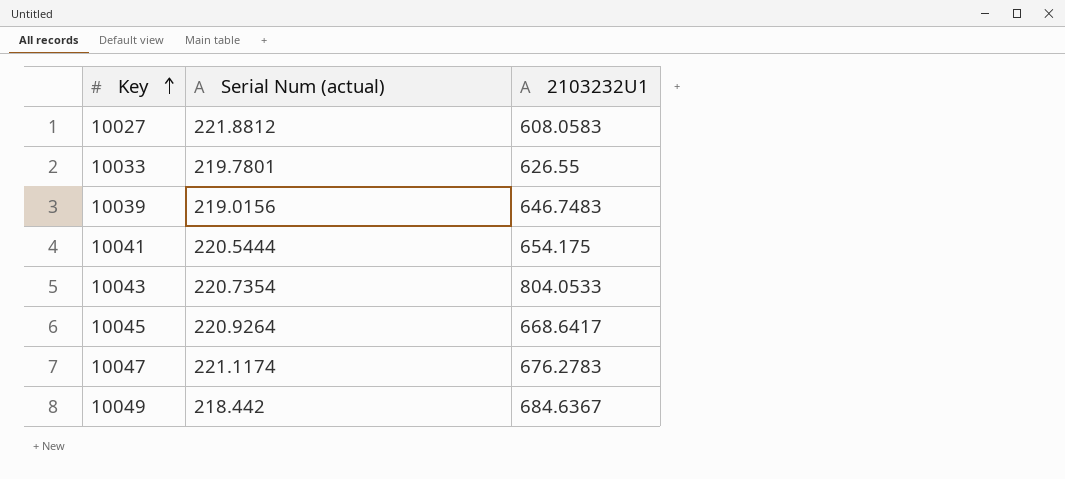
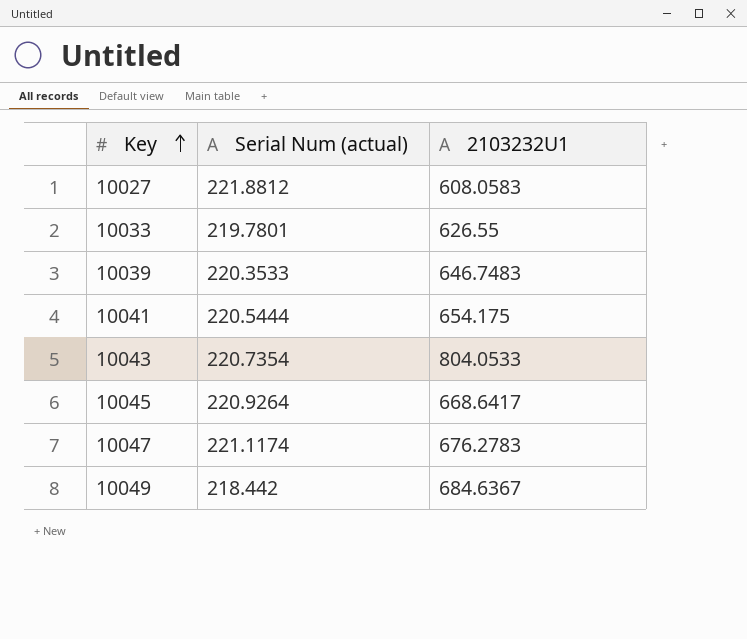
10039 | Serial Num (actual): 219.0156 -> 220.3533

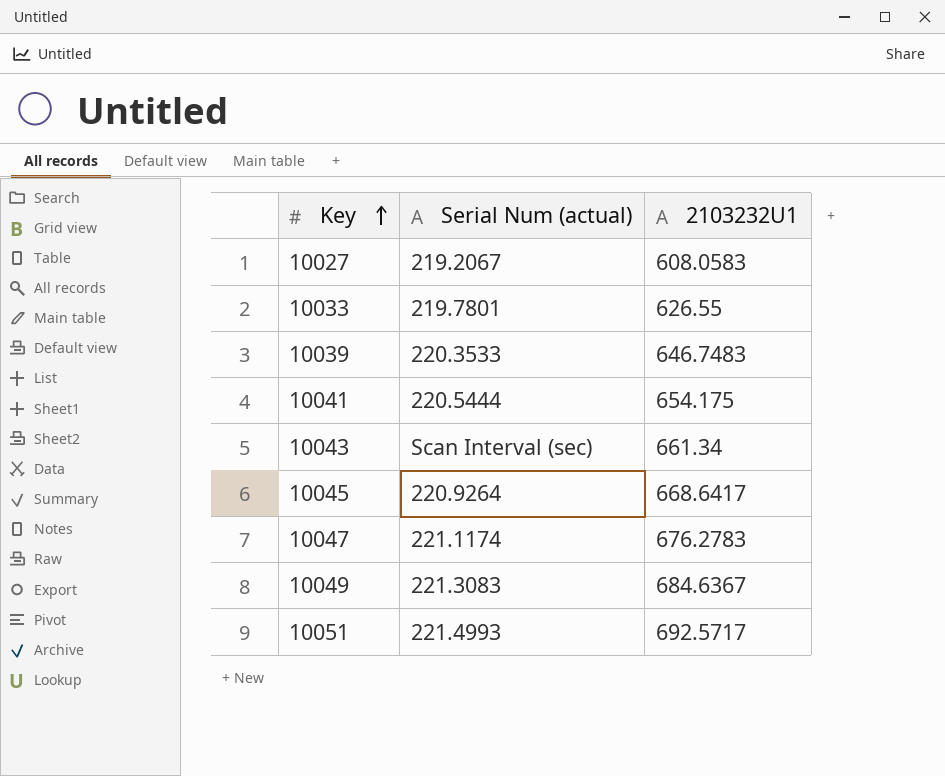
10027 | Serial Num (actual): 221.8812 -> 219.2067
10043 | Serial Num (actual): 220.7354 -> Scan Interval (sec)
10043 | 2103232U1: 804.0533 -> 661.34
10049 | Serial Num (actual): 218.442 -> 221.3083
row 10051: none -> 221.4993 | 692.5717

